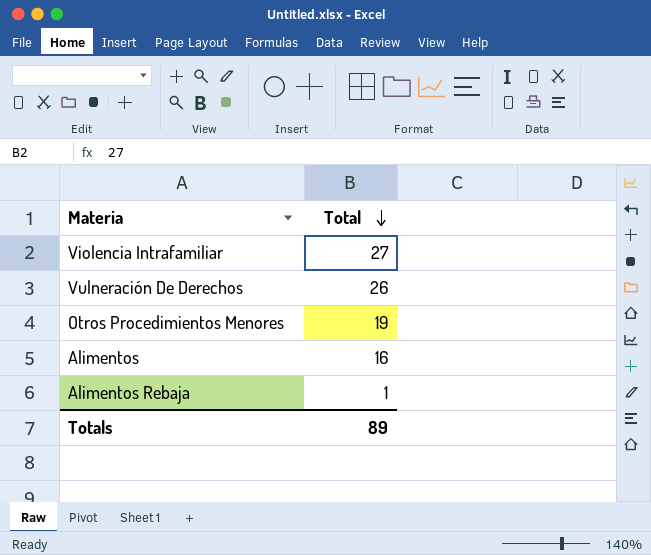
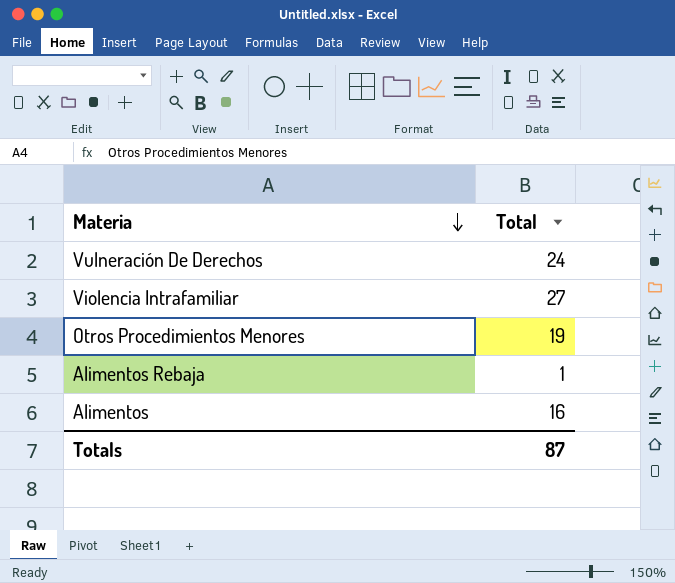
row order: Total descending -> Materia descending
Vulneración De Derechos | Total: 26 -> 24
Totals | Total: 89 -> 87

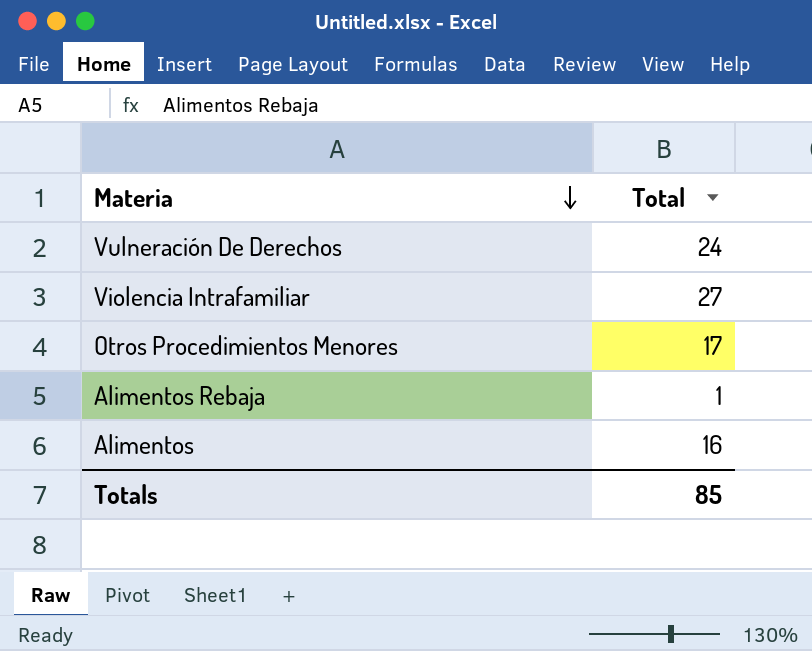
Otros Procedimientos Menores | Total: 19 -> 17
Totals | Total: 87 -> 85

